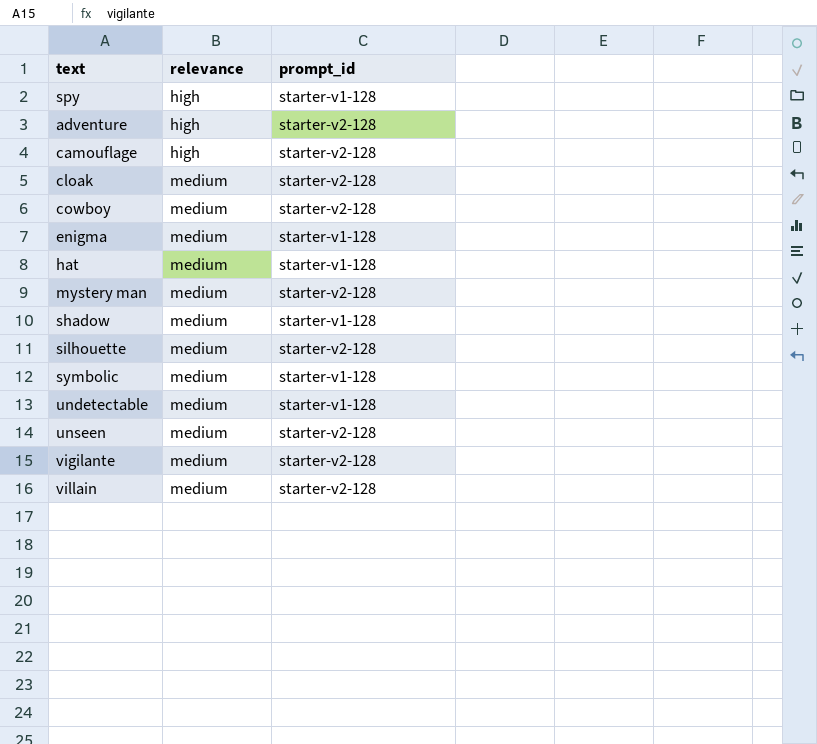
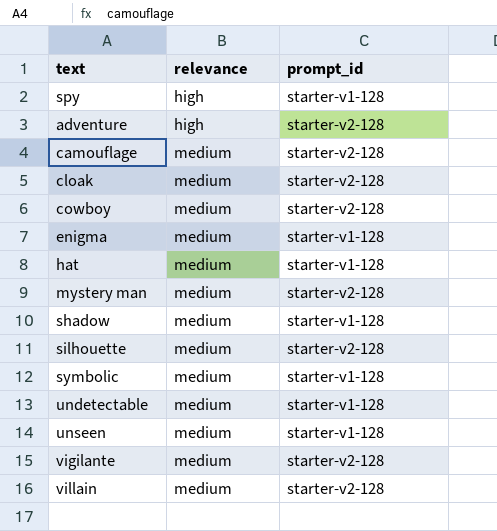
camouflage | relevance: high -> medium
unseen | prompt_id: starter-v2-128 -> starter-v1-128

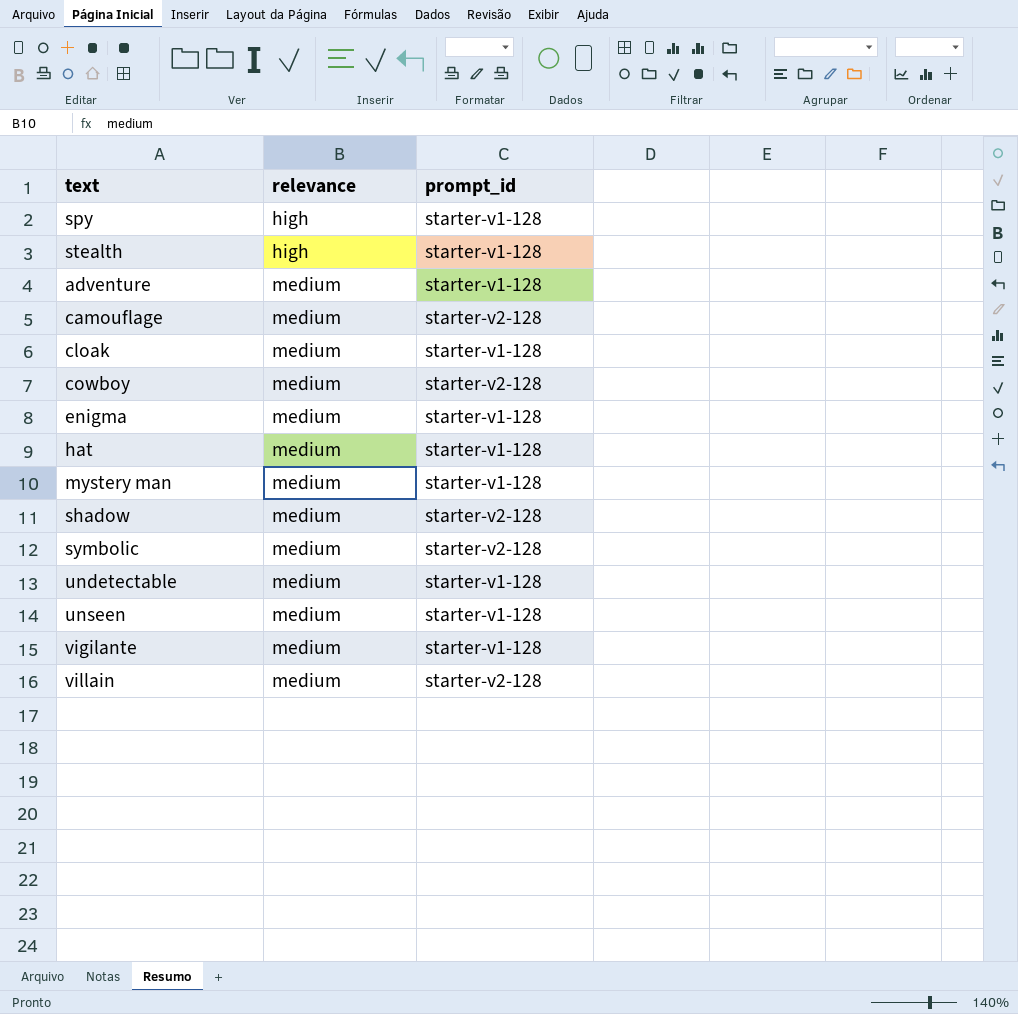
row silhouette: medium | starter-v2-128 -> none
row stealth: none -> high | starter-v1-128
adventure | relevance: high -> medium
adventure | prompt_id: starter-v2-128 -> starter-v1-128
cloak | prompt_id: starter-v2-128 -> starter-v1-128
mystery man | prompt_id: starter-v2-128 -> starter-v1-128
shadow | prompt_id: starter-v1-128 -> starter-v2-128
symbolic | prompt_id: starter-v1-128 -> starter-v2-128
vigilante | prompt_id: starter-v2-128 -> starter-v1-128

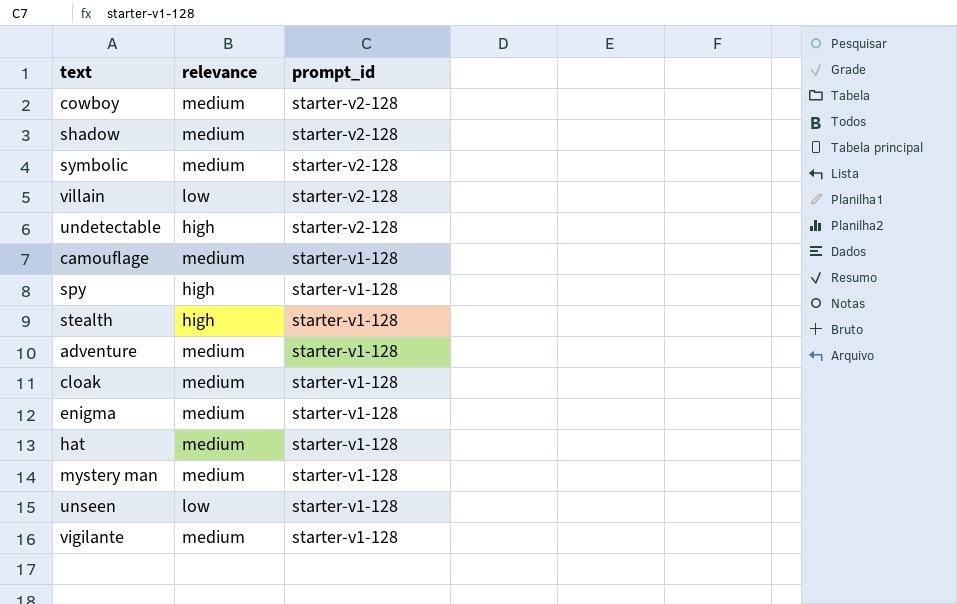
row order: relevance ascending -> prompt_id descending
villain | relevance: medium -> low
undetectable | relevance: medium -> high
undetectable | prompt_id: starter-v1-128 -> starter-v2-128
camouflage | prompt_id: starter-v2-128 -> starter-v1-128
unseen | relevance: medium -> low

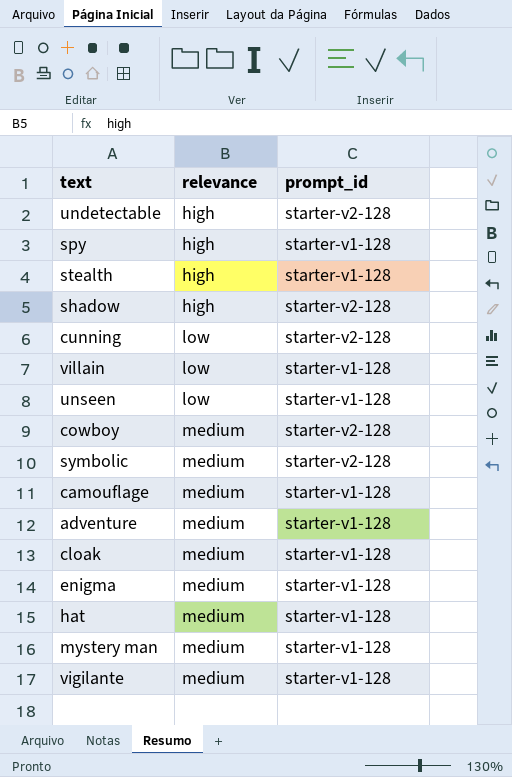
row order: prompt_id descending -> relevance ascending
shadow | relevance: medium -> high
row cunning: none -> low | starter-v2-128
villain | prompt_id: starter-v2-128 -> starter-v1-128

